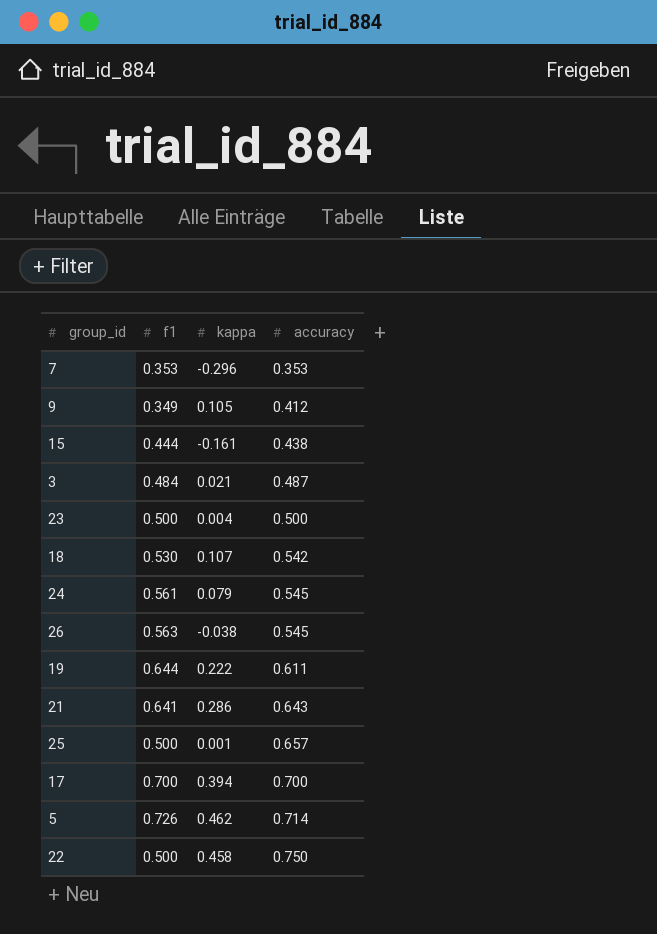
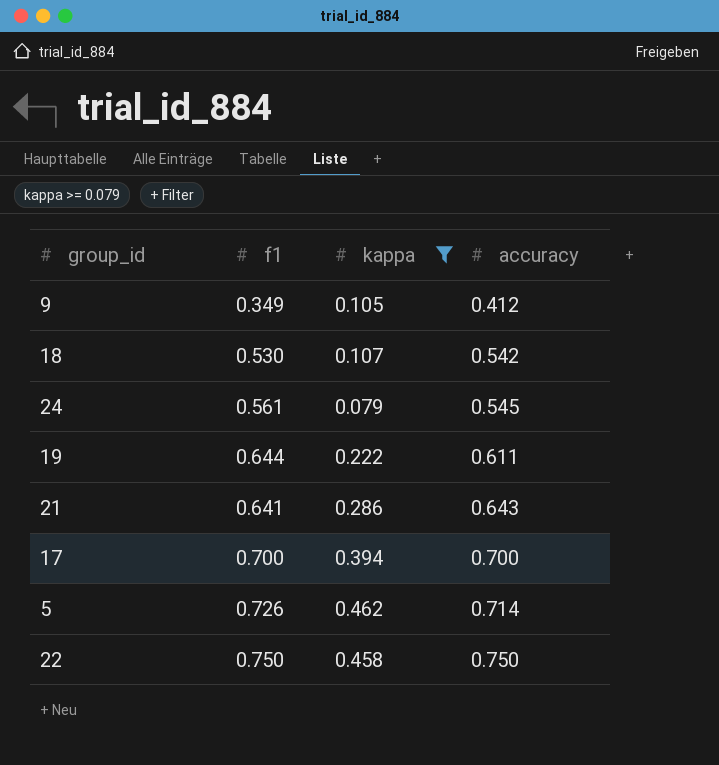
filter: none -> kappa >= 0.079
22 | f1: 0.500 -> 0.750

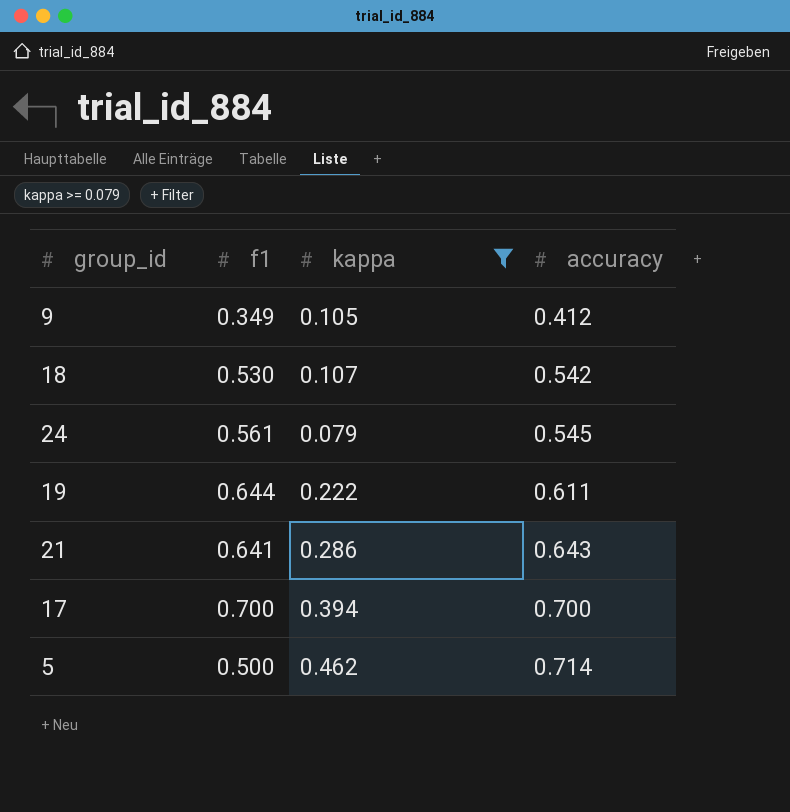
row 22: 0.750 | 0.458 | 0.750 -> none
5 | f1: 0.726 -> 0.500

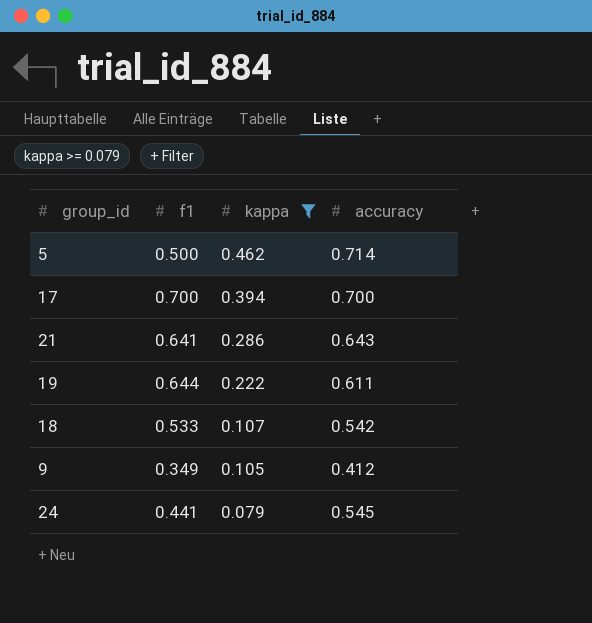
row order: accuracy ascending -> kappa descending
18 | f1: 0.530 -> 0.533
24 | f1: 0.561 -> 0.441

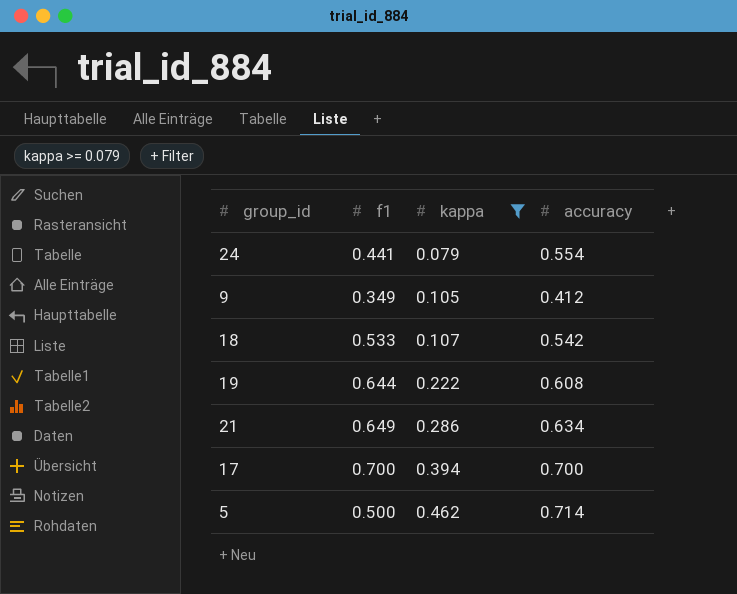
row order: kappa descending -> kappa ascending
24 | accuracy: 0.545 -> 0.554
19 | accuracy: 0.611 -> 0.608
21 | f1: 0.641 -> 0.649
21 | accuracy: 0.643 -> 0.634

